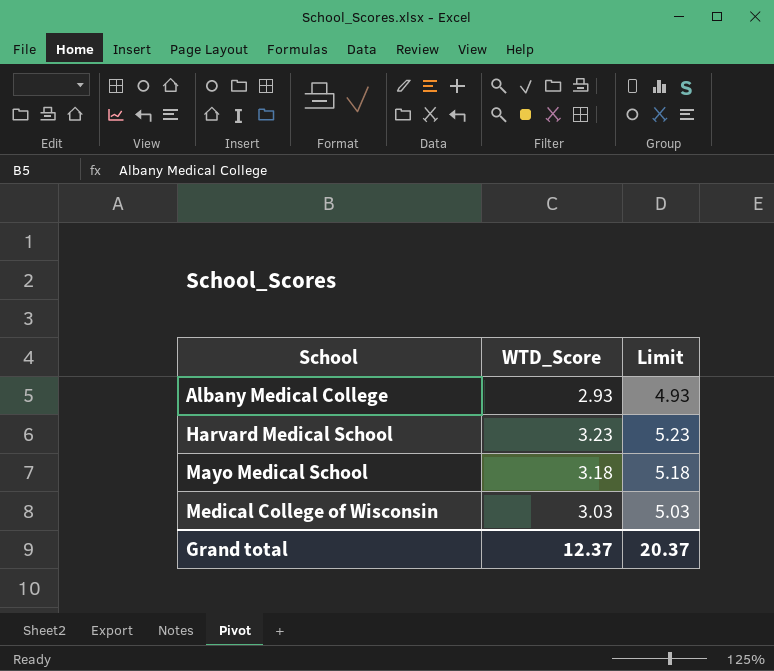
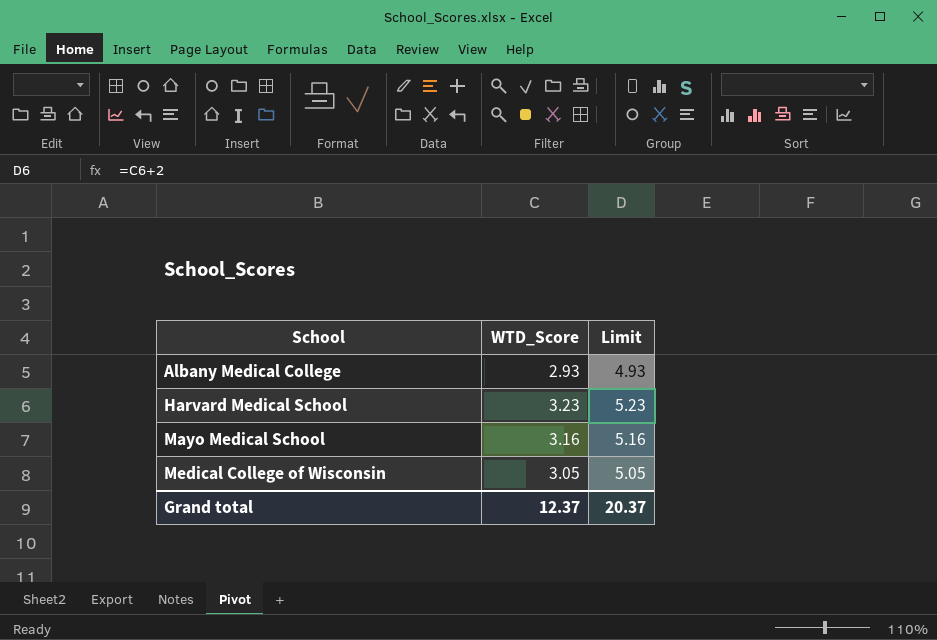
Mayo Medical School | WTD_Score: 3.18 -> 3.16
Mayo Medical School | Limit: 5.18 -> 5.16
Medical College of Wisconsin | WTD_Score: 3.03 -> 3.05
Medical College of Wisconsin | Limit: 5.03 -> 5.05

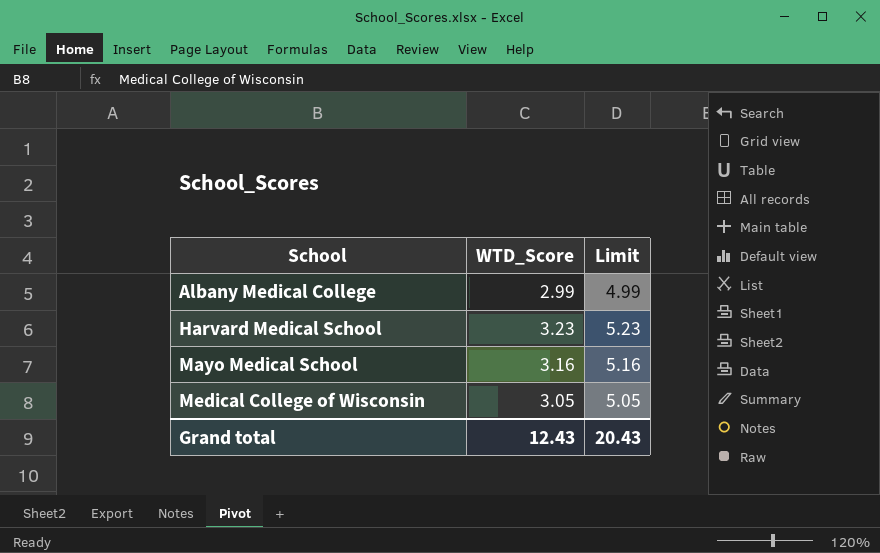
Albany Medical College | WTD_Score: 2.93 -> 2.99
Albany Medical College | Limit: 4.93 -> 4.99
Grand total | WTD_Score: 12.37 -> 12.43
Grand total | Limit: 20.37 -> 20.43

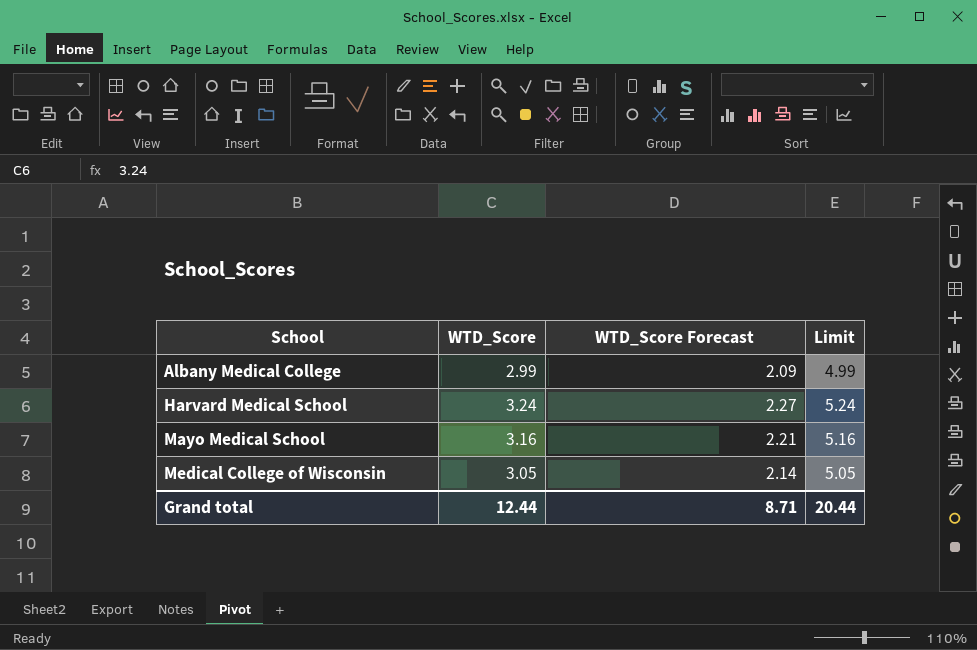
column WTD_Score Forecast | formula: none -> [WTD_Score] * 0.7
Harvard Medical School | WTD_Score: 3.23 -> 3.24
Harvard Medical School | Limit: 5.23 -> 5.24
Grand total | WTD_Score: 12.43 -> 12.44
Grand total | Limit: 20.43 -> 20.44

